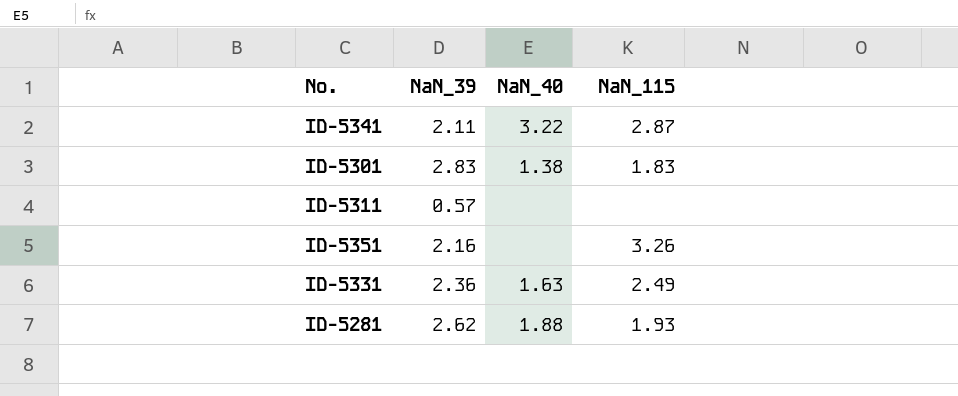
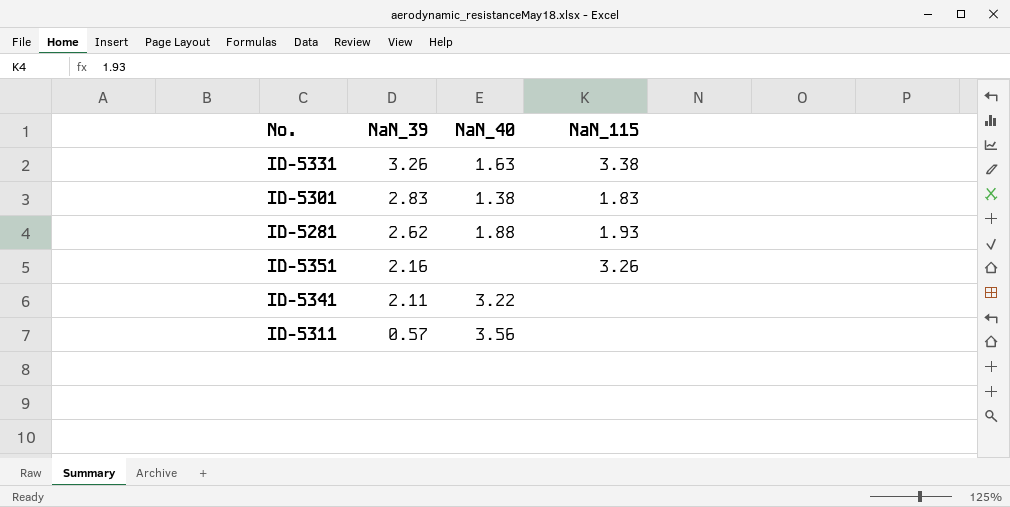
row order: none -> NaN_39 descending
ID-5331 | NaN_39: 2.36 -> 3.26
ID-5331 | NaN_115: 2.49 -> 3.38
ID-5341 | NaN_115: 2.87 -> none
ID-5311 | NaN_40: none -> 3.56

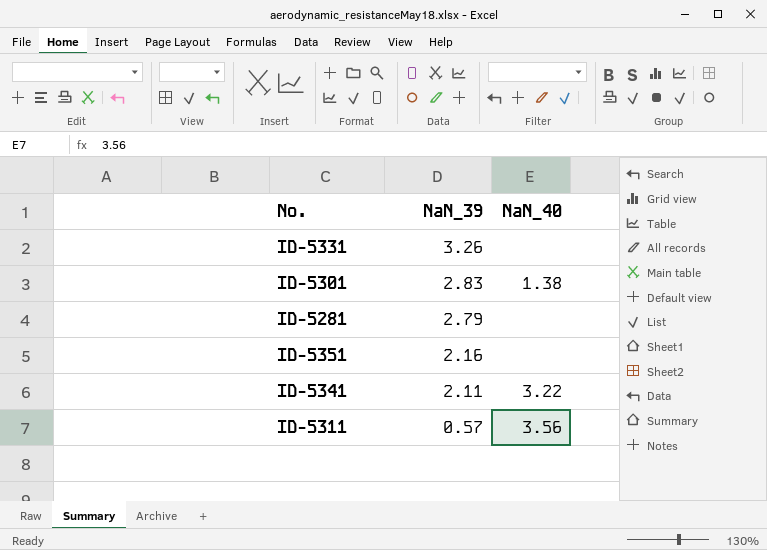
column NaN_115 | position: 4 -> none
ID-5331 | NaN_40: 1.63 -> none
ID-5281 | NaN_39: 2.62 -> 2.79
ID-5281 | NaN_40: 1.88 -> none

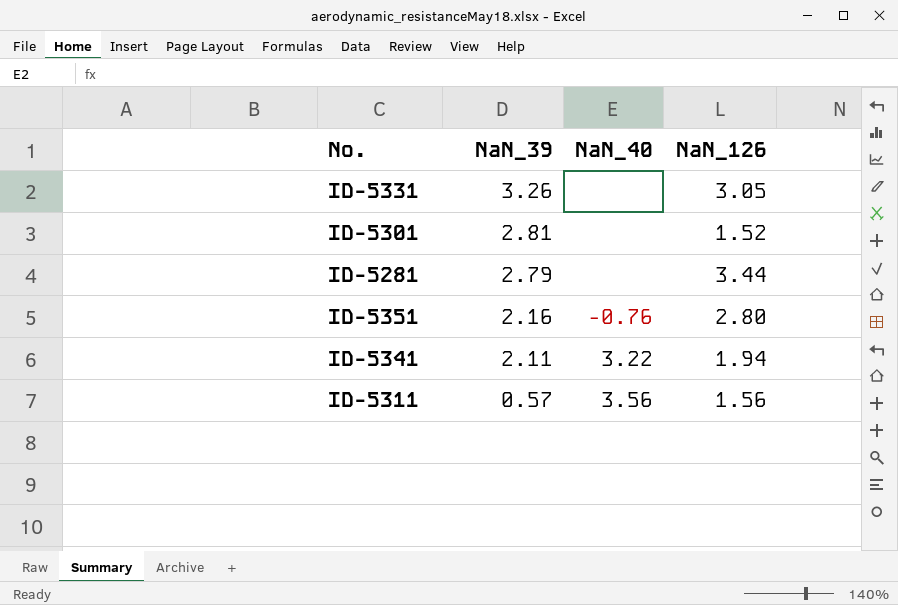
column NaN_126 | position: none -> 4
ID-5301 | NaN_39: 2.83 -> 2.81
ID-5301 | NaN_40: 1.38 -> none
ID-5351 | NaN_40: none -> -0.76

